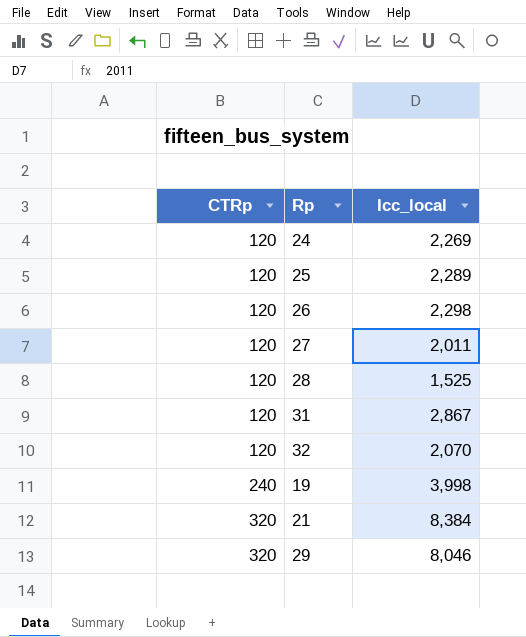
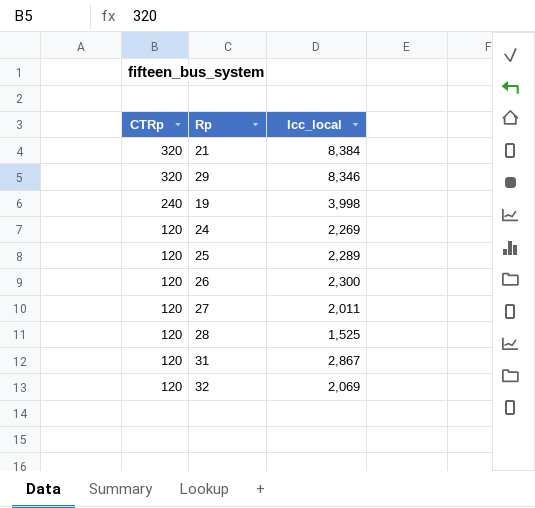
row order: CTRp ascending -> CTRp descending
29 | Icc_local: 8,046 -> 8,346
26 | Icc_local: 2,298 -> 2,300
32 | Icc_local: 2,070 -> 2,069

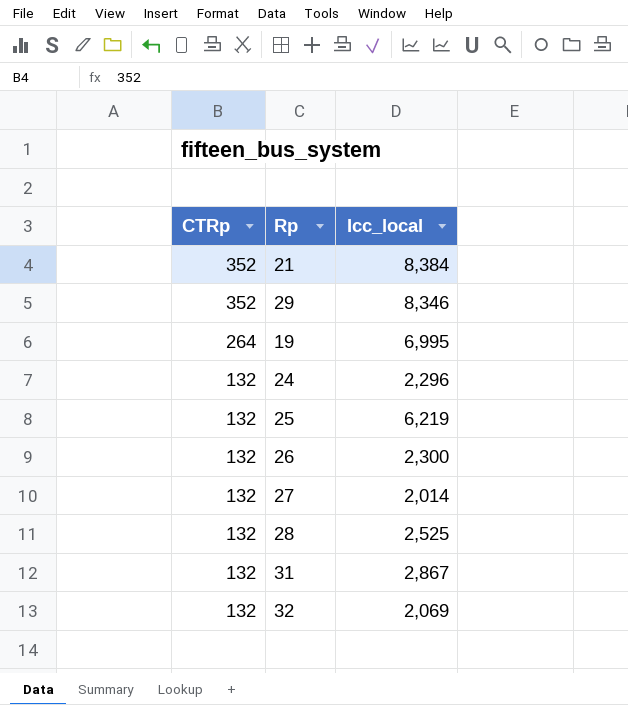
21 | CTRp: 320 -> 352
29 | CTRp: 320 -> 352
19 | CTRp: 240 -> 264
19 | Icc_local: 3,998 -> 6,995
24 | CTRp: 120 -> 132
24 | Icc_local: 2,269 -> 2,296
25 | CTRp: 120 -> 132
25 | Icc_local: 2,289 -> 6,219
26 | CTRp: 120 -> 132
27 | CTRp: 120 -> 132
27 | Icc_local: 2,011 -> 2,014
28 | CTRp: 120 -> 132
28 | Icc_local: 1,525 -> 2,525
31 | CTRp: 120 -> 132
32 | CTRp: 120 -> 132

